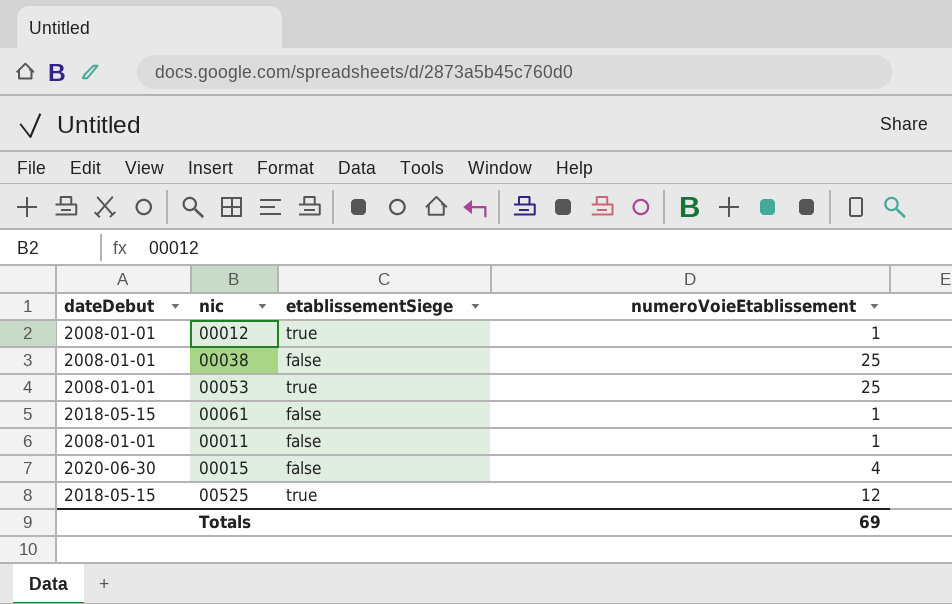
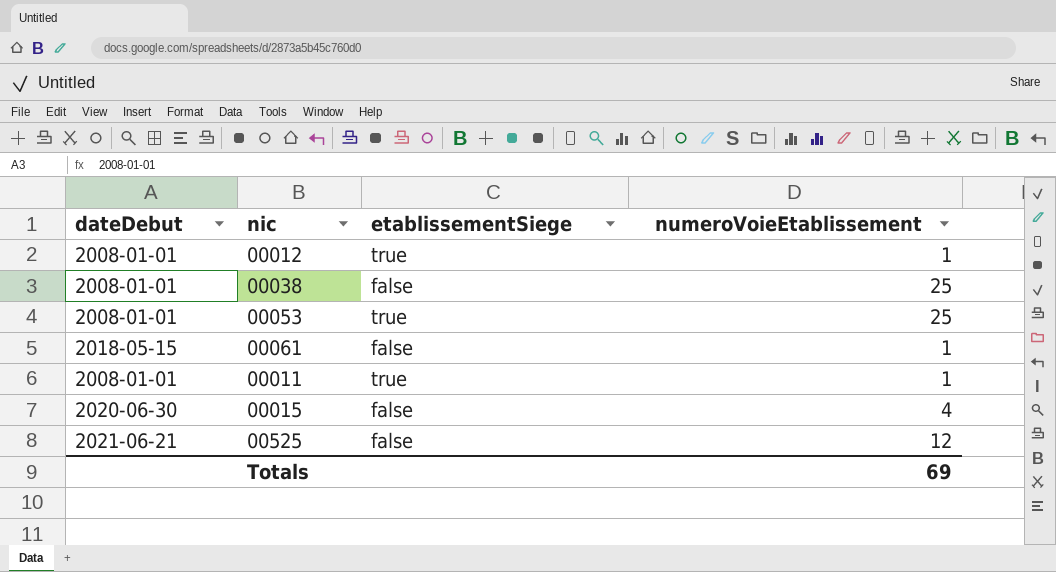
00011 | etablissementSiege: false -> true
00525 | dateDebut: 2018-05-15 -> 2021-06-21
00525 | etablissementSiege: true -> false

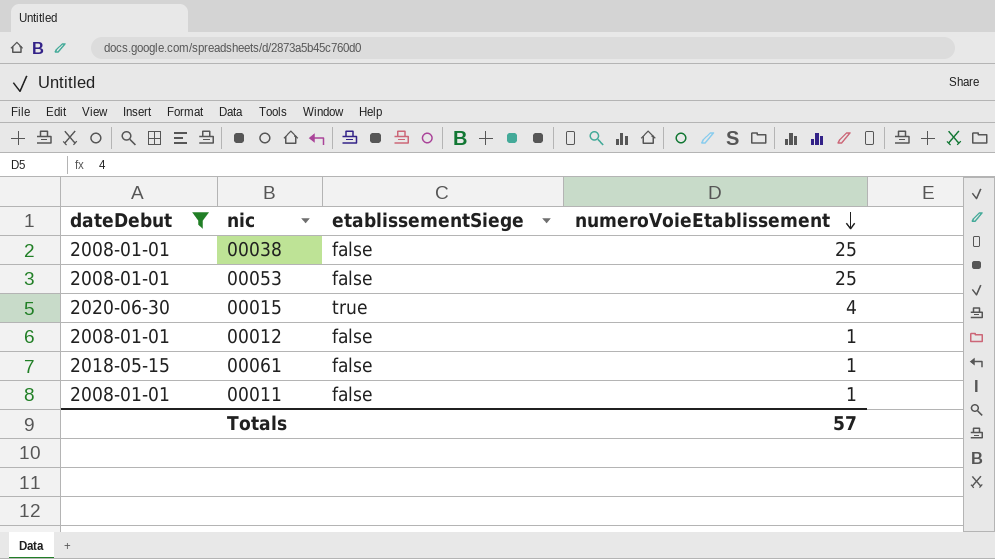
filter: none -> dateDebut != 2021-06-21
row order: none -> numeroVoieEtablissement descending
00053 | etablissementSiege: true -> false
00015 | etablissementSiege: false -> true
00012 | etablissementSiege: true -> false
00011 | etablissementSiege: true -> false
Totals | numeroVoieEtablissement: 69 -> 57

